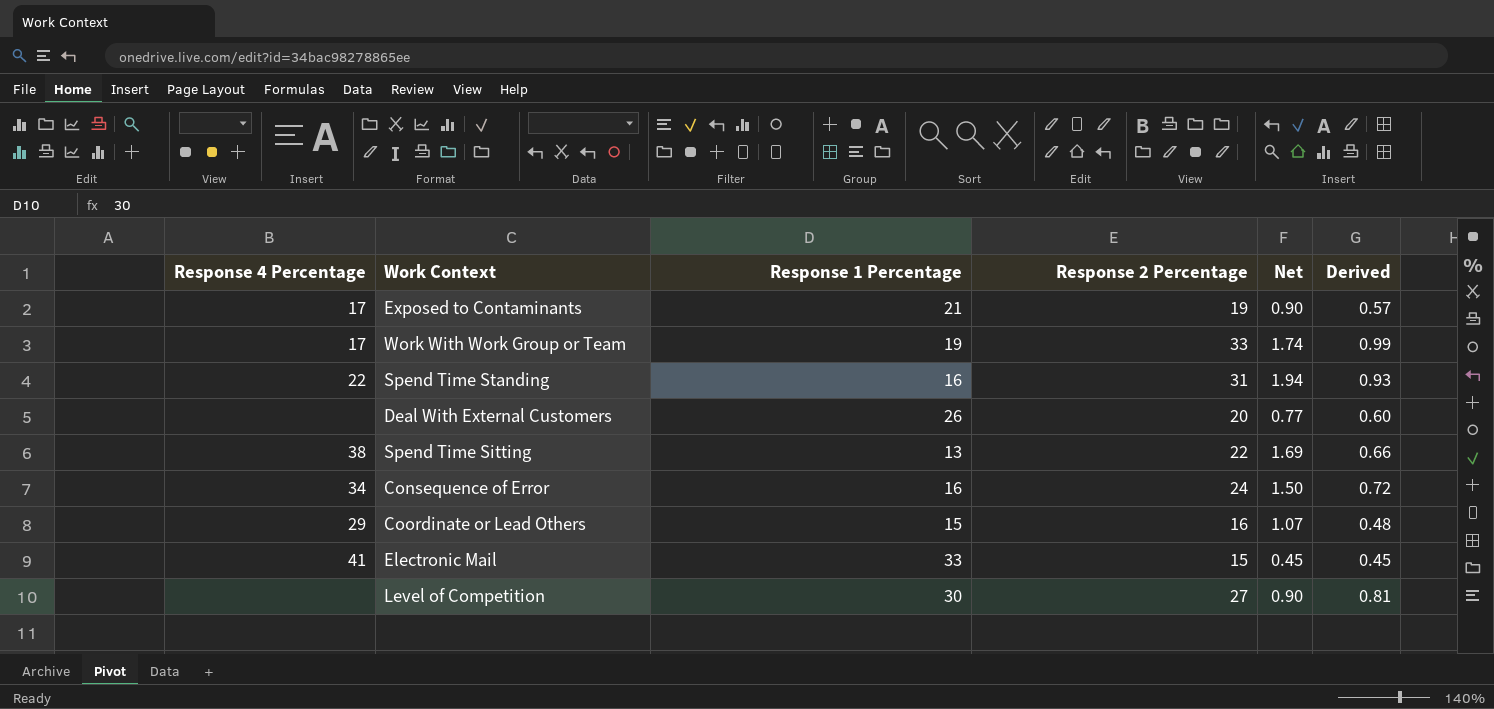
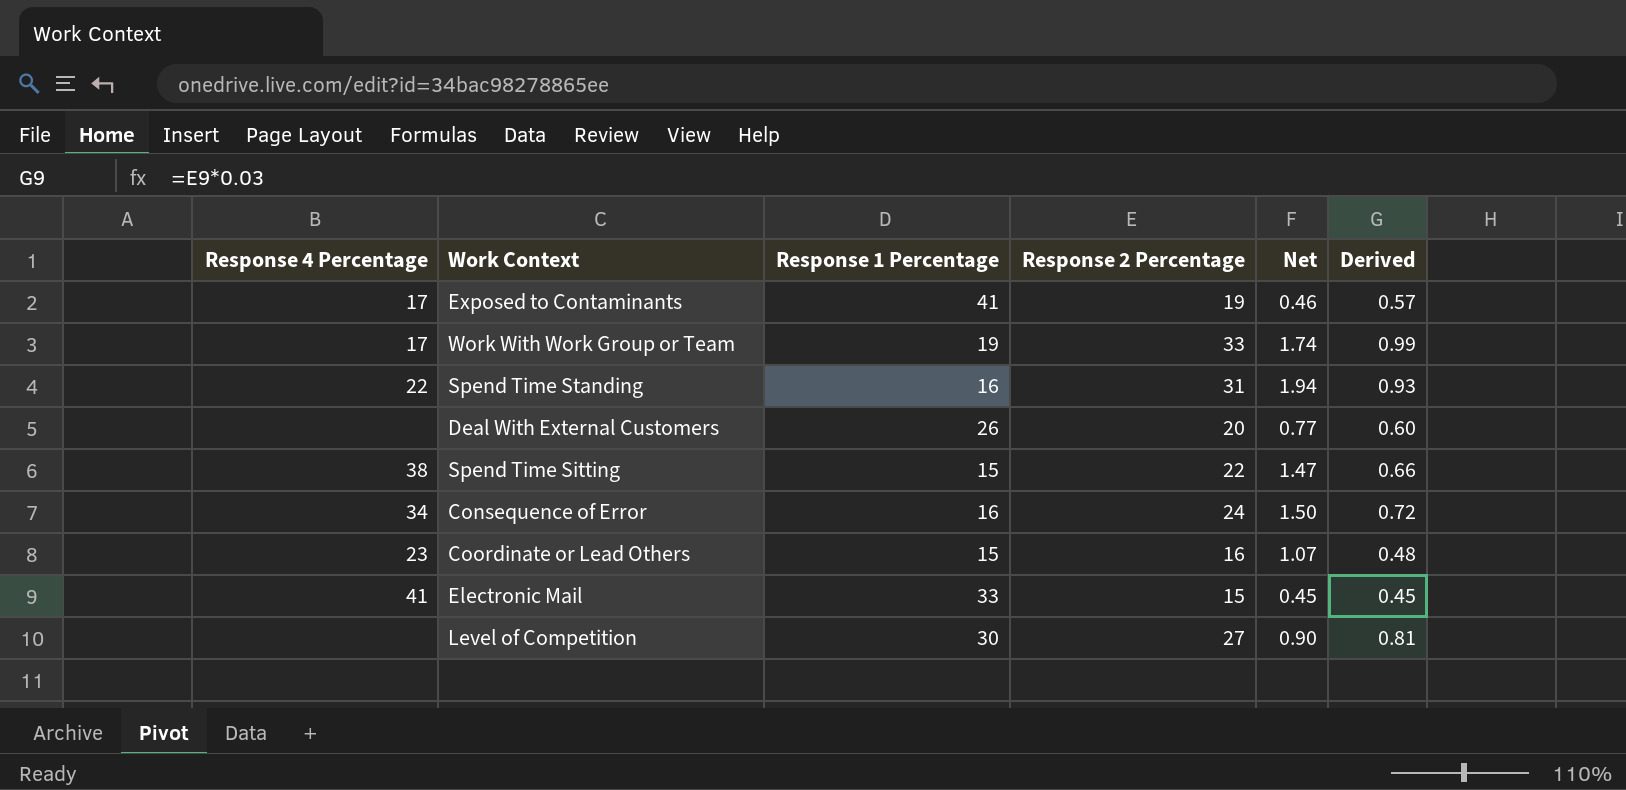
Exposed to Contaminants | Response 1 Percentage: 21 -> 41
Exposed to Contaminants | Net: 0.90 -> 0.46
Spend Time Sitting | Response 1 Percentage: 13 -> 15
Spend Time Sitting | Net: 1.69 -> 1.47
Coordinate or Lead Others | Response 4 Percentage: 29 -> 23

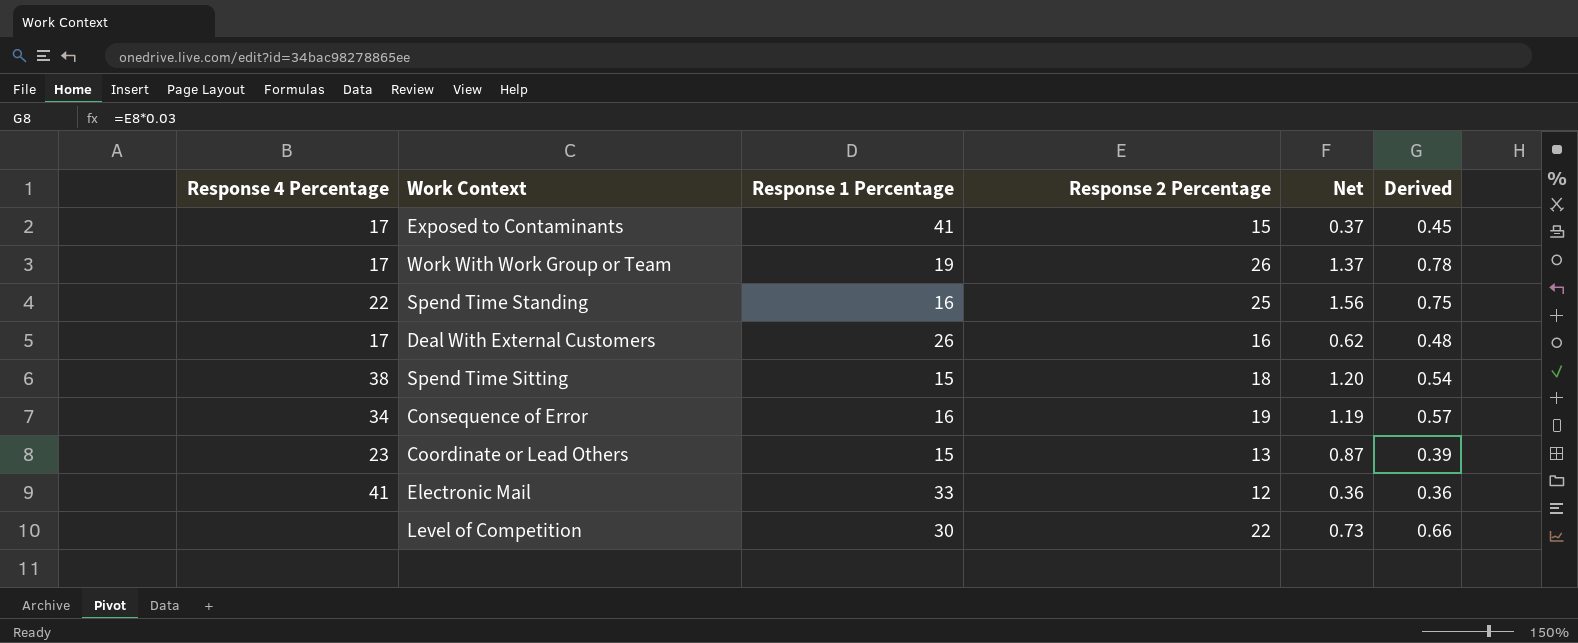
Exposed to Contaminants | Response 2 Percentage: 19 -> 15
Exposed to Contaminants | Net: 0.46 -> 0.37
Exposed to Contaminants | Derived: 0.57 -> 0.45
Work With Work Group or Team | Response 2 Percentage: 33 -> 26
Work With Work Group or Team | Net: 1.74 -> 1.37
Work With Work Group or Team | Derived: 0.99 -> 0.78
Spend Time Standing | Response 2 Percentage: 31 -> 25
Spend Time Standing | Net: 1.94 -> 1.56
Spend Time Standing | Derived: 0.93 -> 0.75
Deal With External Customers | Response 4 Percentage: none -> 17
Deal With External Customers | Response 2 Percentage: 20 -> 16
Deal With External Customers | Net: 0.77 -> 0.62
Deal With External Customers | Derived: 0.60 -> 0.48
Spend Time Sitting | Response 2 Percentage: 22 -> 18
Spend Time Sitting | Net: 1.47 -> 1.20
Spend Time Sitting | Derived: 0.66 -> 0.54
Consequence of Error | Response 2 Percentage: 24 -> 19
Consequence of Error | Net: 1.50 -> 1.19
Consequence of Error | Derived: 0.72 -> 0.57
Coordinate or Lead Others | Response 2 Percentage: 16 -> 13
Coordinate or Lead Others | Net: 1.07 -> 0.87
Coordinate or Lead Others | Derived: 0.48 -> 0.39
Electronic Mail | Response 2 Percentage: 15 -> 12
Electronic Mail | Net: 0.45 -> 0.36
Electronic Mail | Derived: 0.45 -> 0.36
Level of Competition | Response 2 Percentage: 27 -> 22
Level of Competition | Net: 0.90 -> 0.73
Level of Competition | Derived: 0.81 -> 0.66

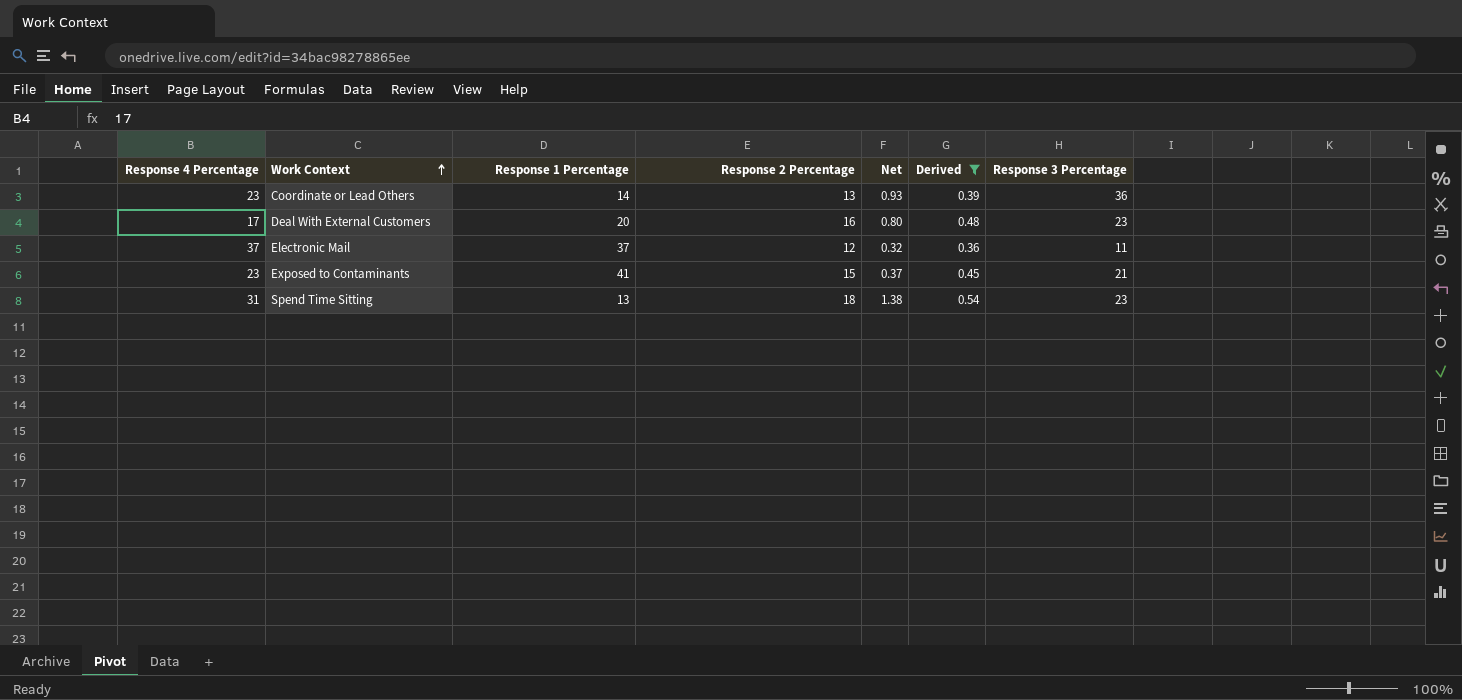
filter: none -> Derived <= 0.54
row order: none -> Work Context ascending
column Response 3 Percentage | position: none -> 7
Coordinate or Lead Others | Response 1 Percentage: 15 -> 14
Coordinate or Lead Others | Net: 0.87 -> 0.93
Deal With External Customers | Response 1 Percentage: 26 -> 20
Deal With External Customers | Net: 0.62 -> 0.80
Electronic Mail | Response 4 Percentage: 41 -> 37
Electronic Mail | Response 1 Percentage: 33 -> 37
Electronic Mail | Net: 0.36 -> 0.32
Exposed to Contaminants | Response 4 Percentage: 17 -> 23
Spend Time Sitting | Response 4 Percentage: 38 -> 31
Spend Time Sitting | Response 1 Percentage: 15 -> 13
Spend Time Sitting | Net: 1.20 -> 1.38

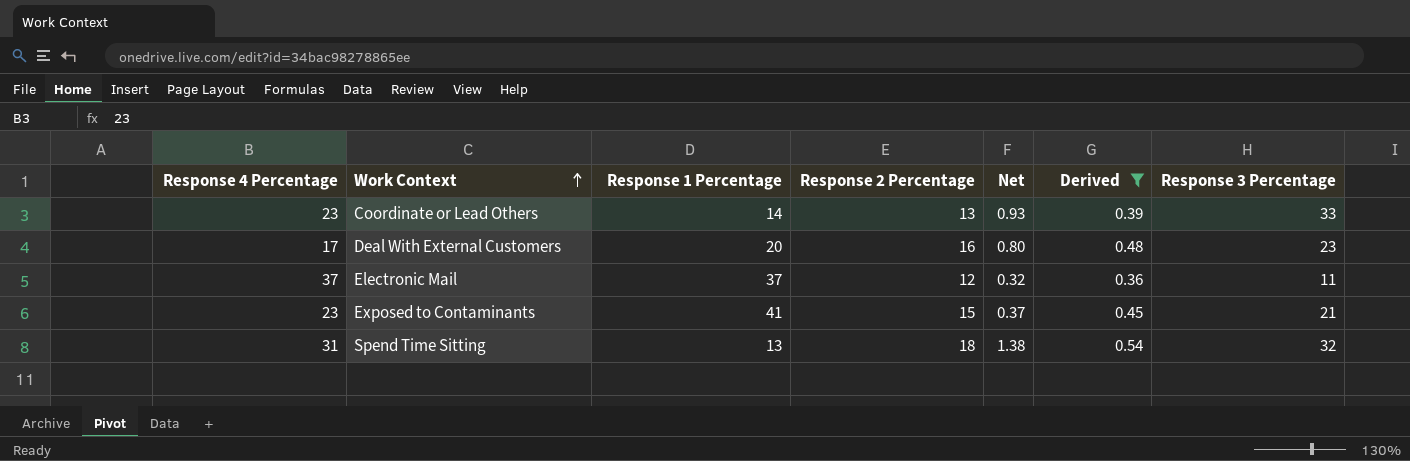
Coordinate or Lead Others | Response 3 Percentage: 36 -> 33
Spend Time Sitting | Response 3 Percentage: 23 -> 32

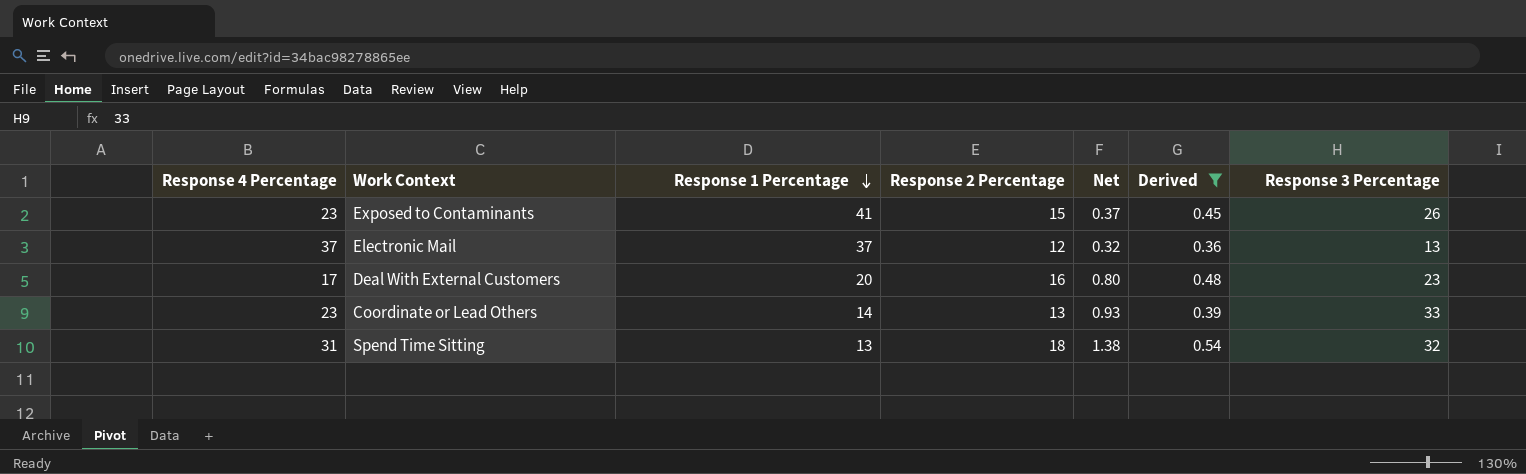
row order: Work Context ascending -> Response 1 Percentage descending
Exposed to Contaminants | Response 3 Percentage: 21 -> 26
Electronic Mail | Response 3 Percentage: 11 -> 13

